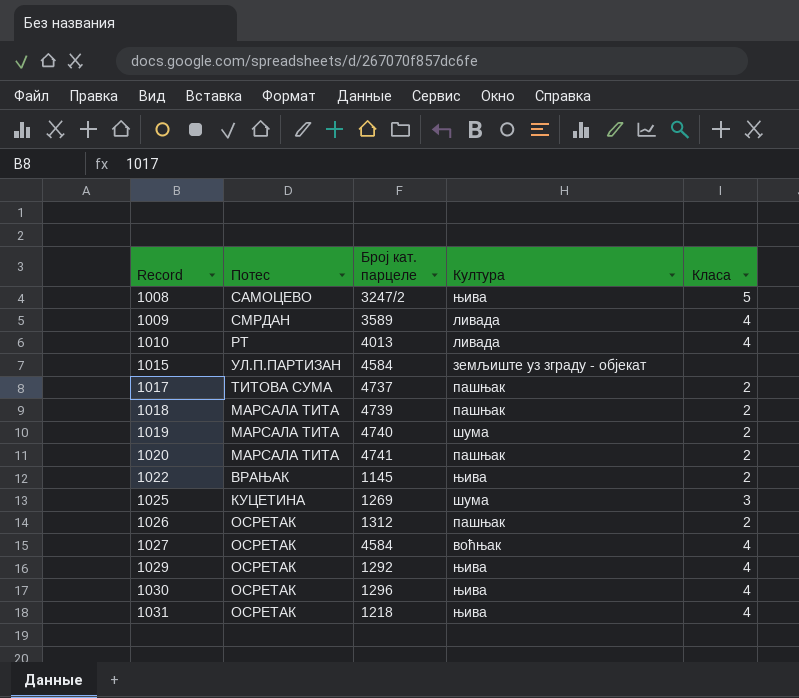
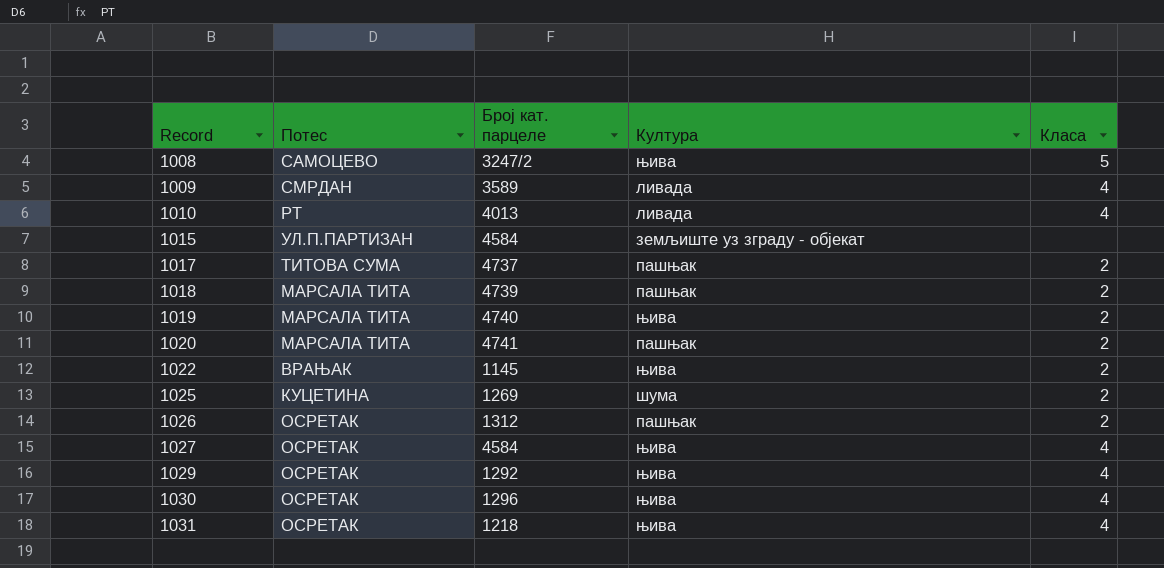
1019 | Култура: шума -> њива
1025 | Класа: 3 -> 2
1027 | Култура: воћњак -> њива

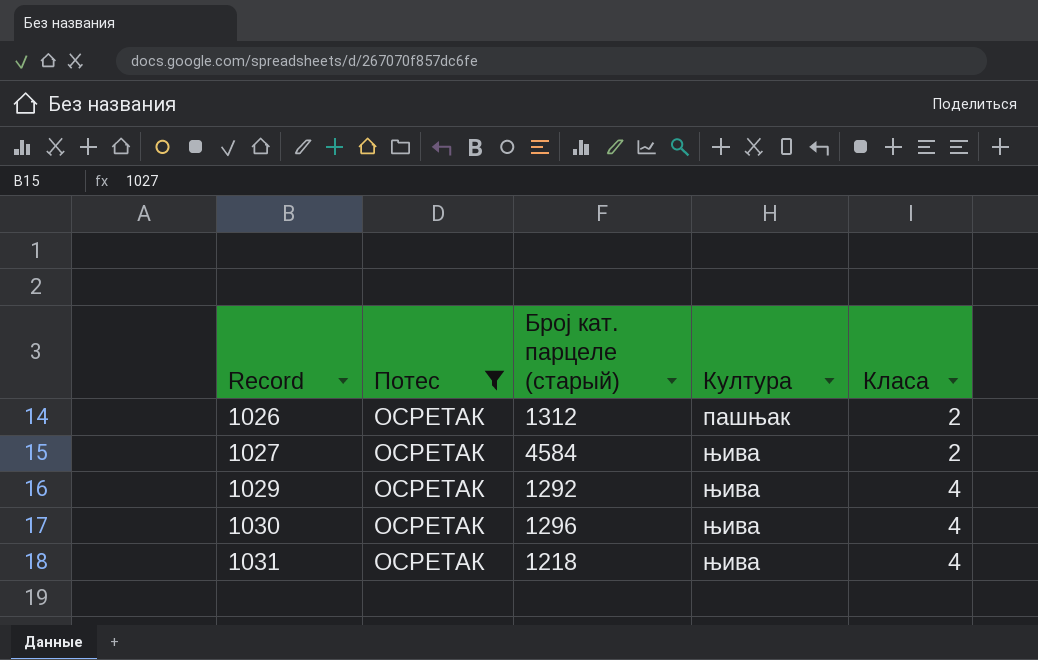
filter: none -> Потес = ОСРЕТАК
column name: Број кат. парцеле -> Број кат. парцеле (старый)
1027 | Класа: 4 -> 2

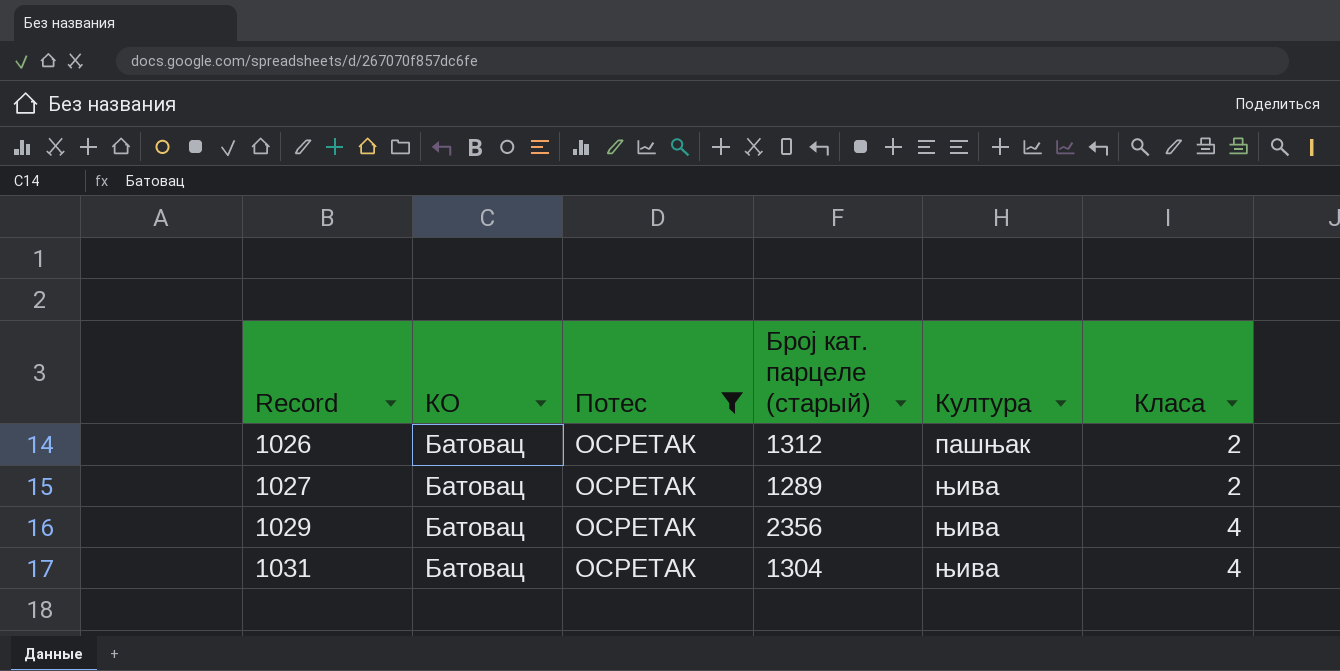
column КО | position: none -> 2
row 1030: ОСРЕТАК | 1296 | њива | 4 -> none
1027 | Број кат. парцеле (старый): 4584 -> 1289
1029 | Број кат. парцеле (старый): 1292 -> 2356
1031 | Број кат. парцеле (старый): 1218 -> 1304

